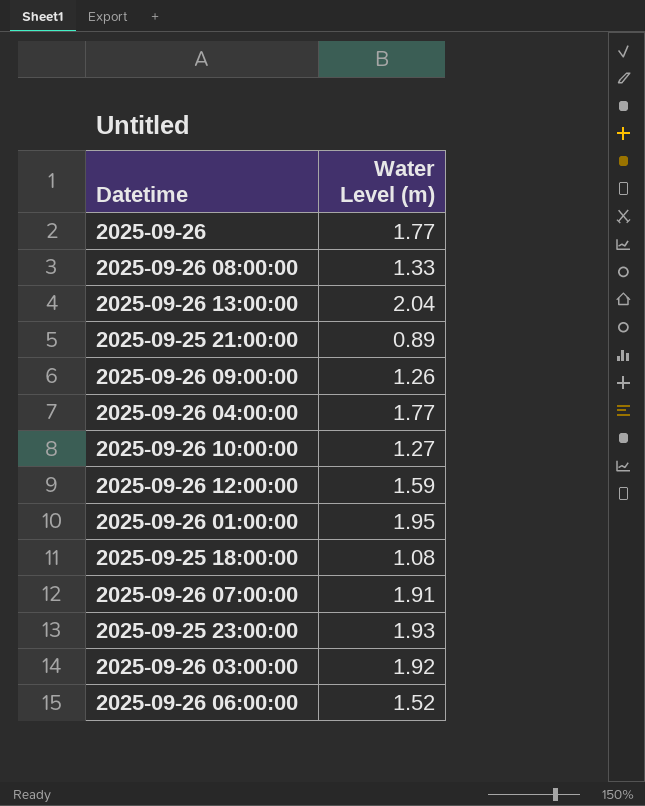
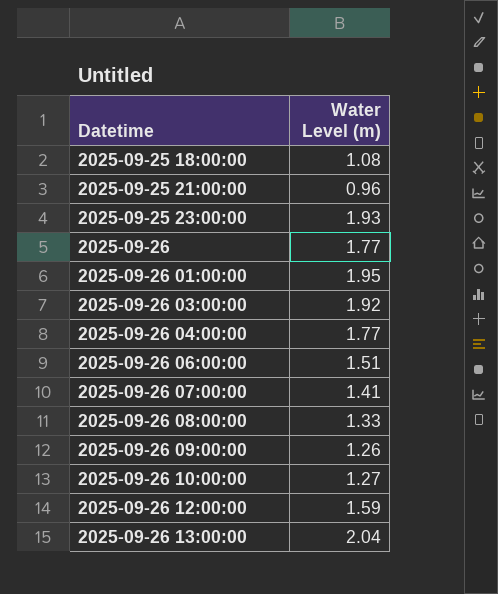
row order: none -> Datetime ascending
2025-09-25 21:00:00 | Water Level (m): 0.89 -> 0.96
2025-09-26 06:00:00 | Water Level (m): 1.52 -> 1.51
2025-09-26 07:00:00 | Water Level (m): 1.91 -> 1.41

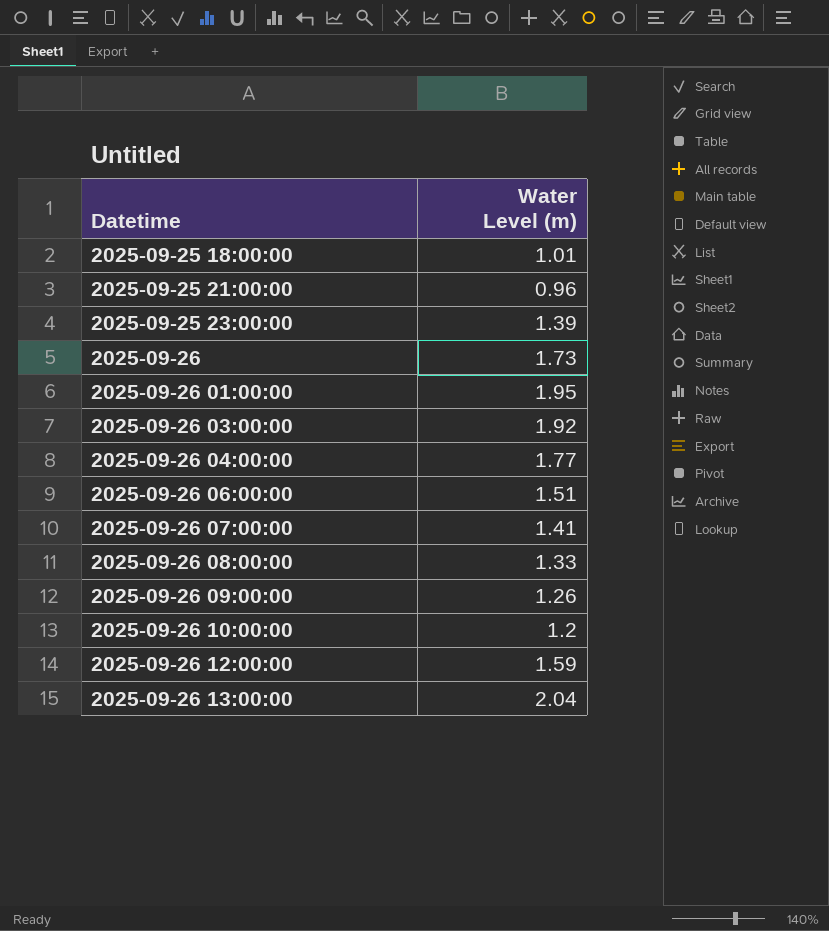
2025-09-25 18:00:00 | Water Level (m): 1.08 -> 1.01
2025-09-25 23:00:00 | Water Level (m): 1.93 -> 1.39
2025-09-26 | Water Level (m): 1.77 -> 1.73
2025-09-26 10:00:00 | Water Level (m): 1.27 -> 1.2

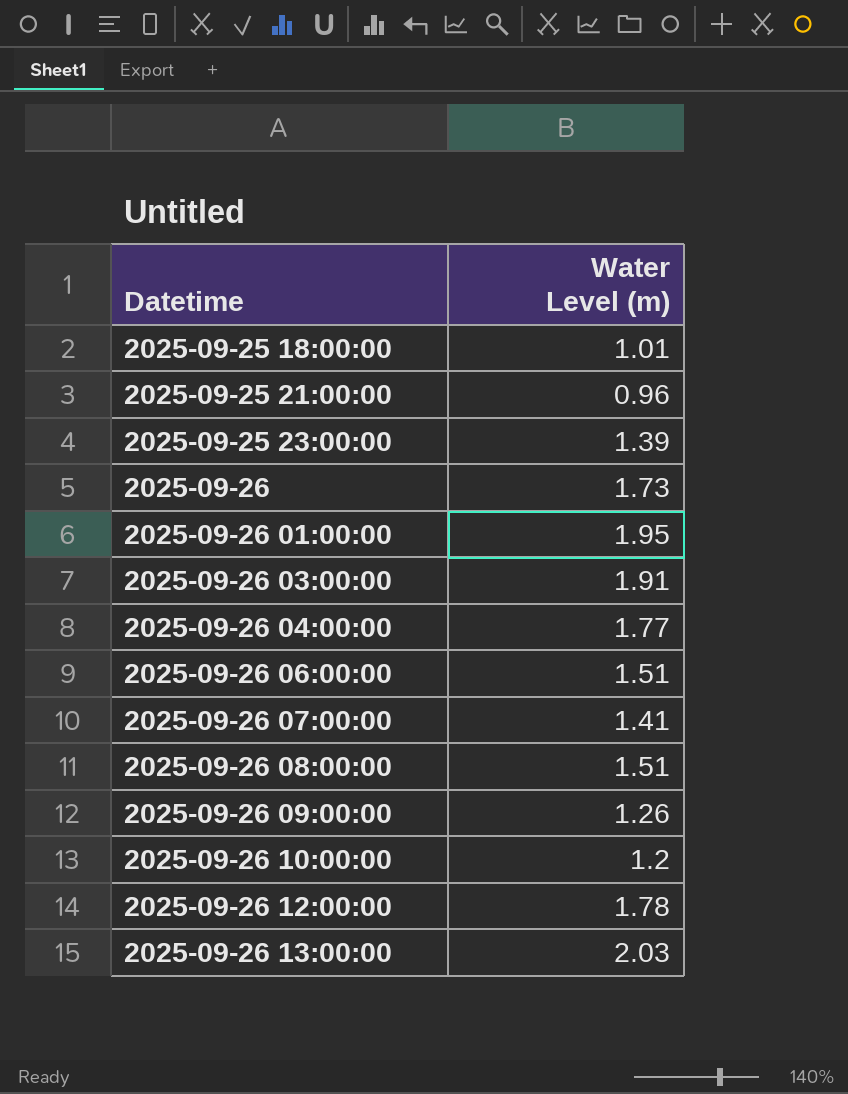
2025-09-26 03:00:00 | Water Level (m): 1.92 -> 1.91
2025-09-26 08:00:00 | Water Level (m): 1.33 -> 1.51
2025-09-26 12:00:00 | Water Level (m): 1.59 -> 1.78
2025-09-26 13:00:00 | Water Level (m): 2.04 -> 2.03

